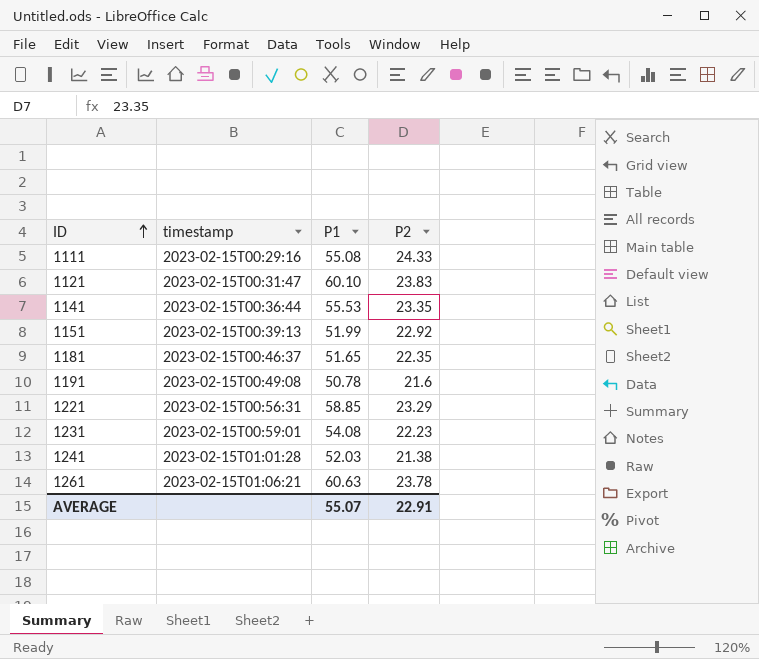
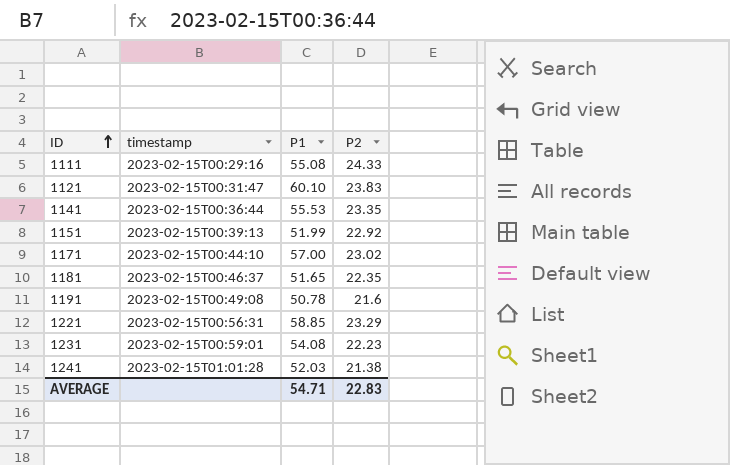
row 1261: 2023-02-15T01:06:21 | 60.63 | 23.78 -> none
row 1171: none -> 2023-02-15T00:44:10 | 57.00 | 23.02
AVERAGE | P1: 55.07 -> 54.71
AVERAGE | P2: 22.91 -> 22.83

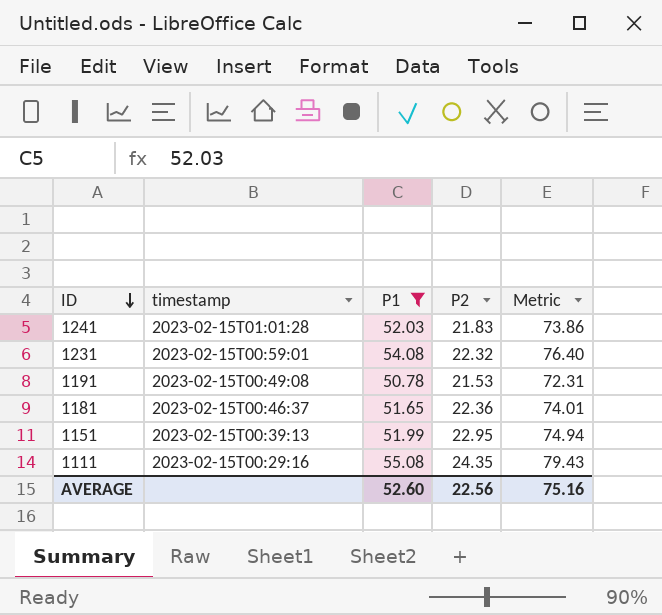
filter: none -> P1 <= 55.08
row order: ID ascending -> ID descending
column Metric | formula: none -> [P1] + [P2]
1241 | P2: 21.38 -> 21.83
1231 | P2: 22.23 -> 22.32
1191 | P2: 21.6 -> 21.53
1181 | P2: 22.35 -> 22.36
1151 | P2: 22.92 -> 22.95
1111 | P2: 24.33 -> 24.35
AVERAGE | P1: 54.71 -> 52.60
AVERAGE | P2: 22.83 -> 22.56

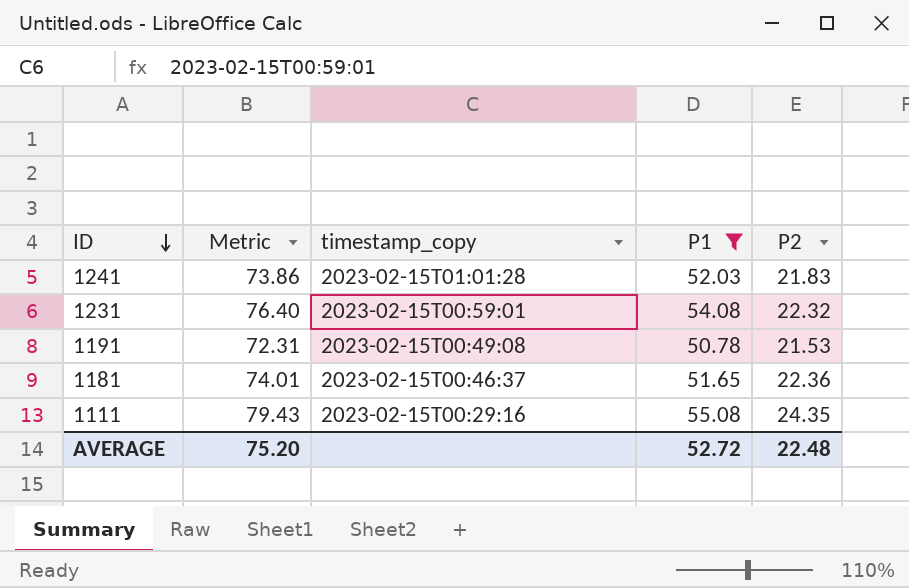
column Metric | position: 5 -> 2
column name: timestamp -> timestamp_copy
row 1151: 2023-02-15T00:39:13 | 51.99 | 22.95 | 74.94 -> none
AVERAGE | Metric: 75.16 -> 75.20
AVERAGE | P1: 52.60 -> 52.72
AVERAGE | P2: 22.56 -> 22.48

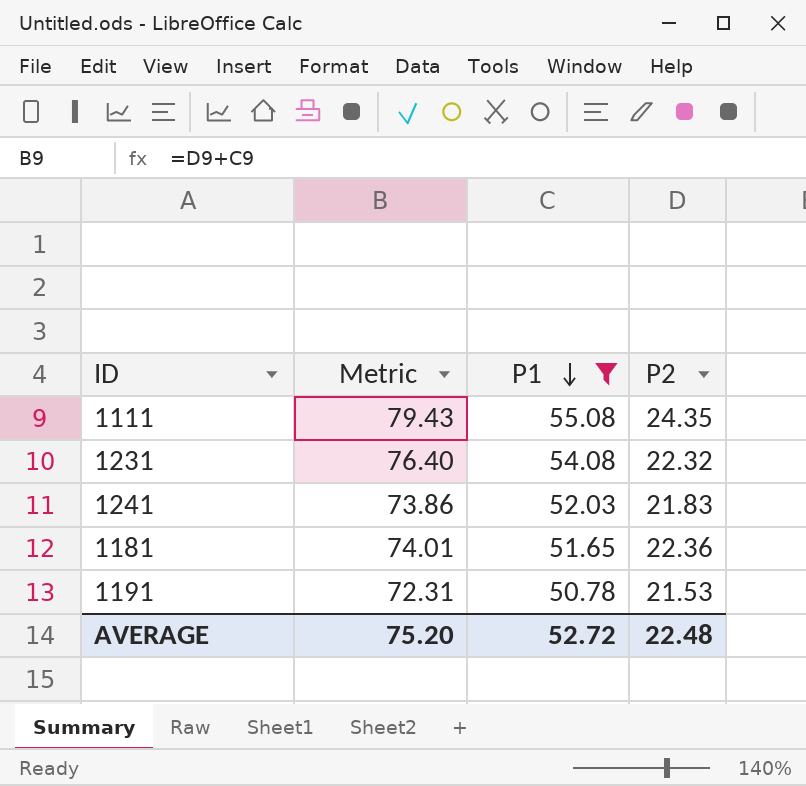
row order: ID descending -> P1 descending
column timestamp_copy | position: 3 -> none

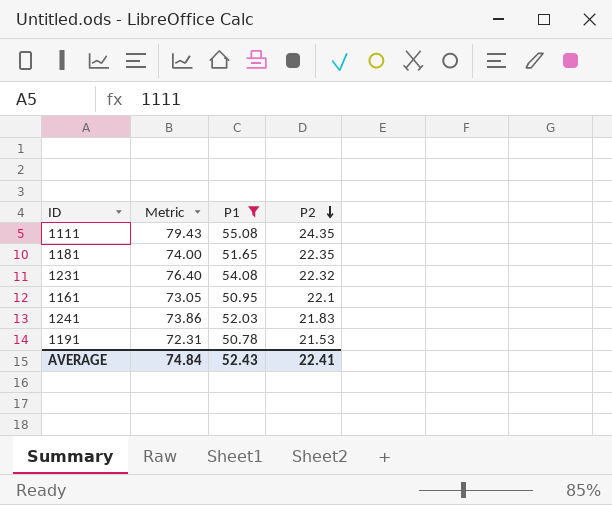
row order: P1 descending -> P2 descending
1181 | Metric: 74.01 -> 74.00
1181 | P2: 22.36 -> 22.35
row 1161: none -> 73.05 | 50.95 | 22.1
AVERAGE | Metric: 75.20 -> 74.84
AVERAGE | P1: 52.72 -> 52.43
AVERAGE | P2: 22.48 -> 22.41

